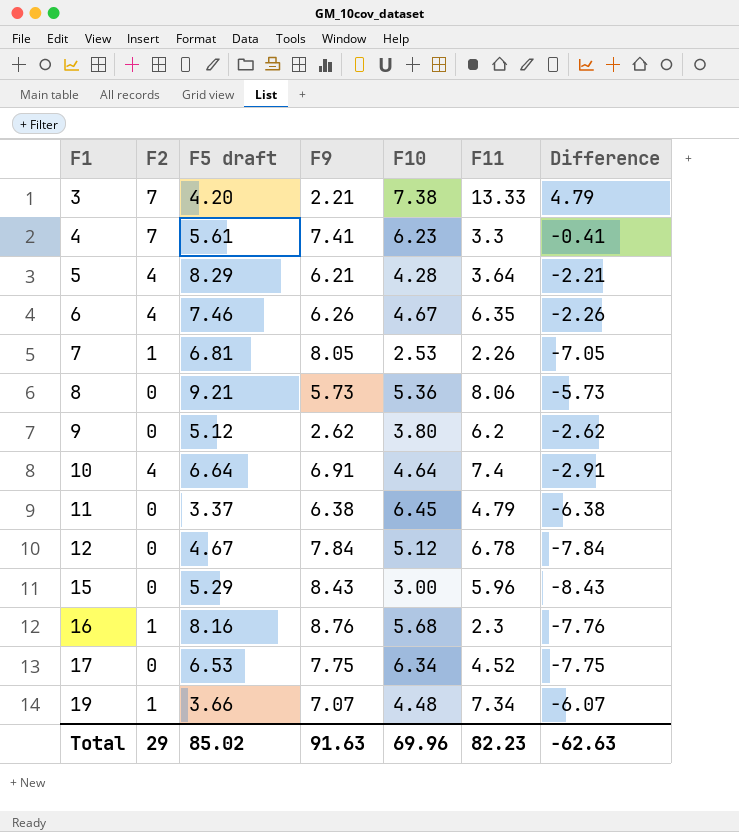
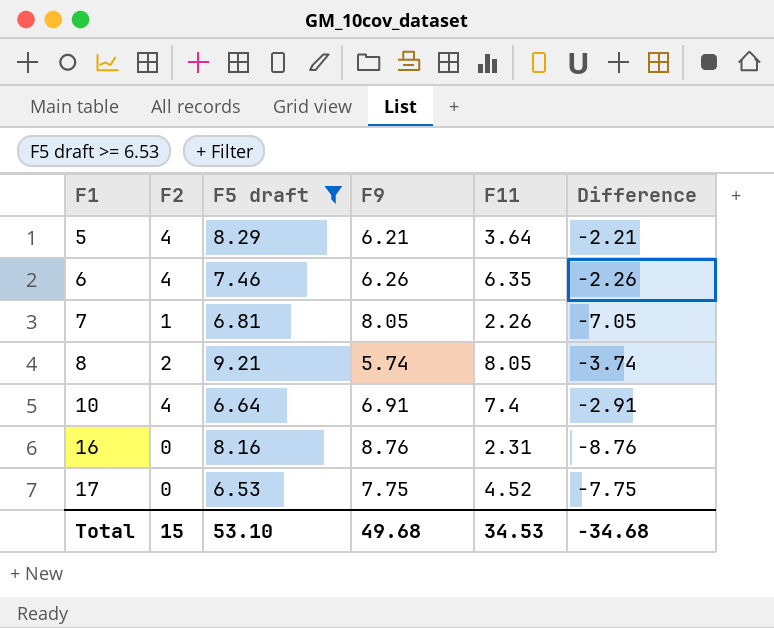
filter: none -> F5 draft >= 6.53
column F10 | position: 5 -> none
8 | F2: 0 -> 2
8 | F9: 5.73 -> 5.74
8 | F11: 8.06 -> 8.05
8 | Difference: -5.73 -> -3.74
16 | F2: 1 -> 0
16 | F11: 2.3 -> 2.31
16 | Difference: -7.76 -> -8.76
Total | F2: 29 -> 15
Total | F5 draft: 85.02 -> 53.10
Total | F9: 91.63 -> 49.68
Total | F11: 82.23 -> 34.53
Total | Difference: -62.63 -> -34.68

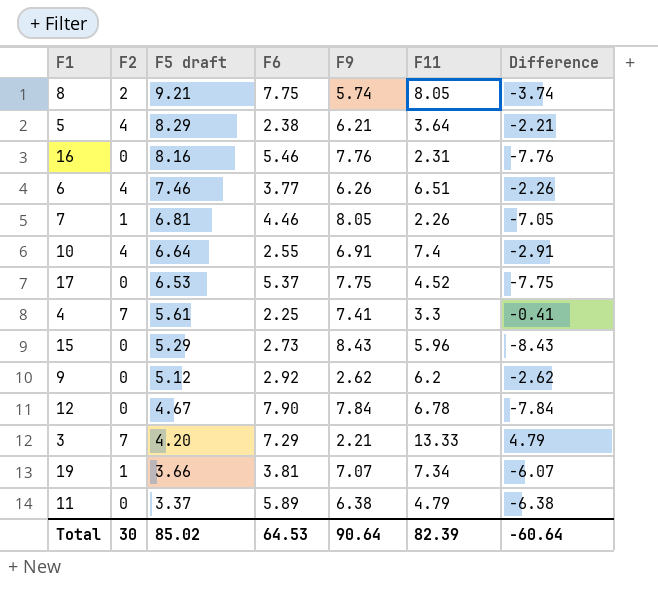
filter: F5 draft >= 6.53 -> none
row order: F1 ascending -> F5 draft descending
column F6 | position: none -> 4
16 | F9: 8.76 -> 7.76
16 | Difference: -8.76 -> -7.76
6 | F11: 6.35 -> 6.51
Total | F2: 15 -> 30
Total | F5 draft: 53.10 -> 85.02
Total | F9: 49.68 -> 90.64
Total | F11: 34.53 -> 82.39
Total | Difference: -34.68 -> -60.64

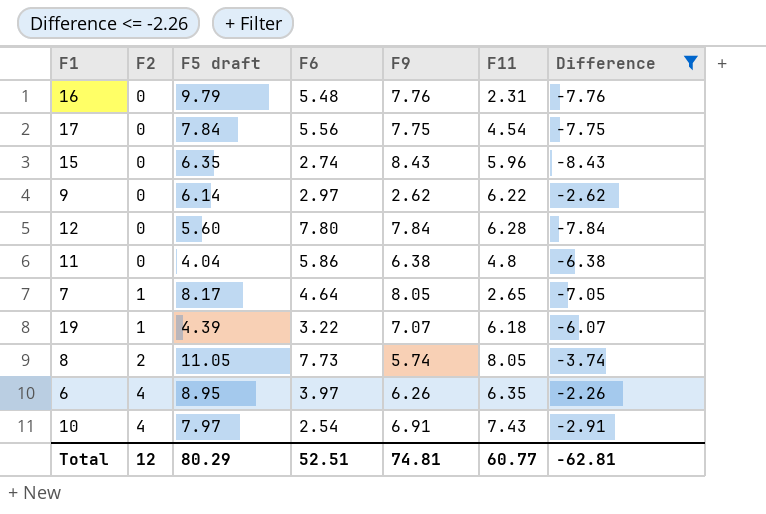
filter: none -> Difference <= -2.26
row order: F5 draft descending -> F2 ascending
16 | F5 draft: 8.16 -> 9.79
16 | F6: 5.46 -> 5.48
17 | F5 draft: 6.53 -> 7.84
17 | F6: 5.37 -> 5.56
17 | F11: 4.52 -> 4.54
15 | F5 draft: 5.29 -> 6.35
15 | F6: 2.73 -> 2.74
9 | F5 draft: 5.12 -> 6.14
9 | F6: 2.92 -> 2.97
9 | F11: 6.2 -> 6.22
12 | F5 draft: 4.67 -> 5.60
12 | F6: 7.90 -> 7.80
12 | F11: 6.78 -> 6.28
11 | F5 draft: 3.37 -> 4.04
11 | F6: 5.89 -> 5.86
11 | F11: 4.79 -> 4.8
7 | F5 draft: 6.81 -> 8.17
7 | F6: 4.46 -> 4.64
7 | F11: 2.26 -> 2.65
19 | F5 draft: 3.66 -> 4.39
19 | F6: 3.81 -> 3.22
19 | F11: 7.34 -> 6.18
8 | F5 draft: 9.21 -> 11.05
8 | F6: 7.75 -> 7.73
6 | F5 draft: 7.46 -> 8.95
6 | F6: 3.77 -> 3.97
6 | F11: 6.51 -> 6.35
10 | F5 draft: 6.64 -> 7.97
10 | F6: 2.55 -> 2.54
10 | F11: 7.4 -> 7.43
Total | F2: 30 -> 12
Total | F5 draft: 85.02 -> 80.29
Total | F6: 64.53 -> 52.51
Total | F9: 90.64 -> 74.81
Total | F11: 82.39 -> 60.77
Total | Difference: -60.64 -> -62.81

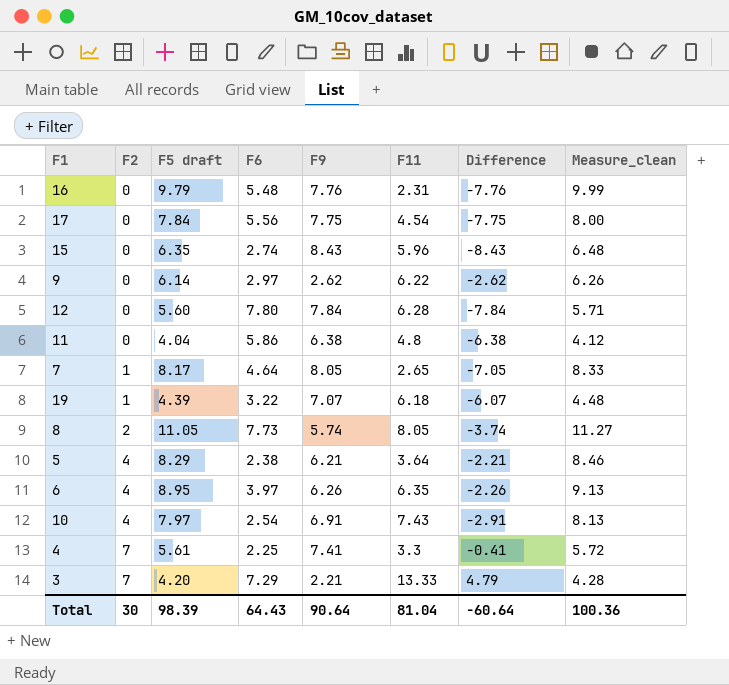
filter: Difference <= -2.26 -> none
column Measure_clean | formula: none -> [F5 draft] * 1.02
Total | F2: 12 -> 30
Total | F5 draft: 80.29 -> 98.39
Total | F6: 52.51 -> 64.43
Total | F9: 74.81 -> 90.64
Total | F11: 60.77 -> 81.04
Total | Difference: -62.81 -> -60.64

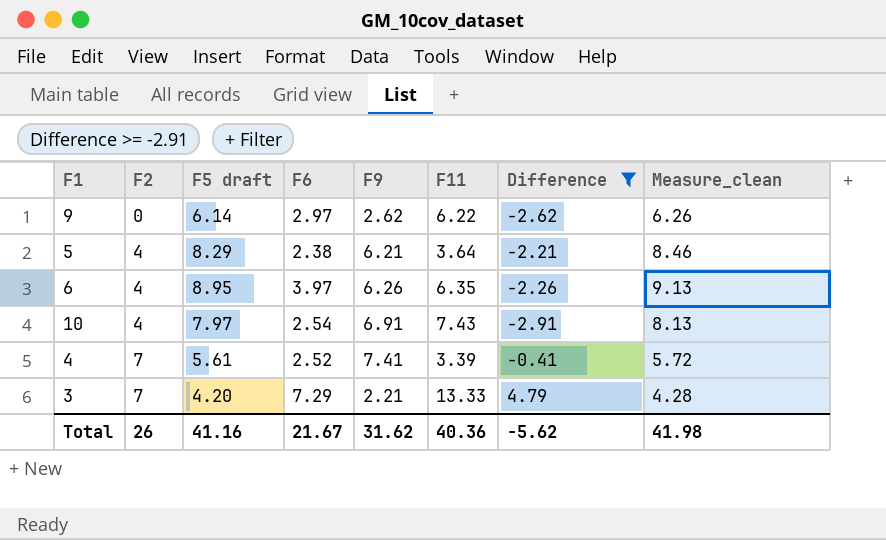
filter: none -> Difference >= -2.91
4 | F6: 2.25 -> 2.52
4 | F11: 3.3 -> 3.39
Total | F2: 30 -> 26
Total | F5 draft: 98.39 -> 41.16
Total | F6: 64.43 -> 21.67
Total | F9: 90.64 -> 31.62
Total | F11: 81.04 -> 40.36
Total | Difference: -60.64 -> -5.62
Total | Measure_clean: 100.36 -> 41.98

